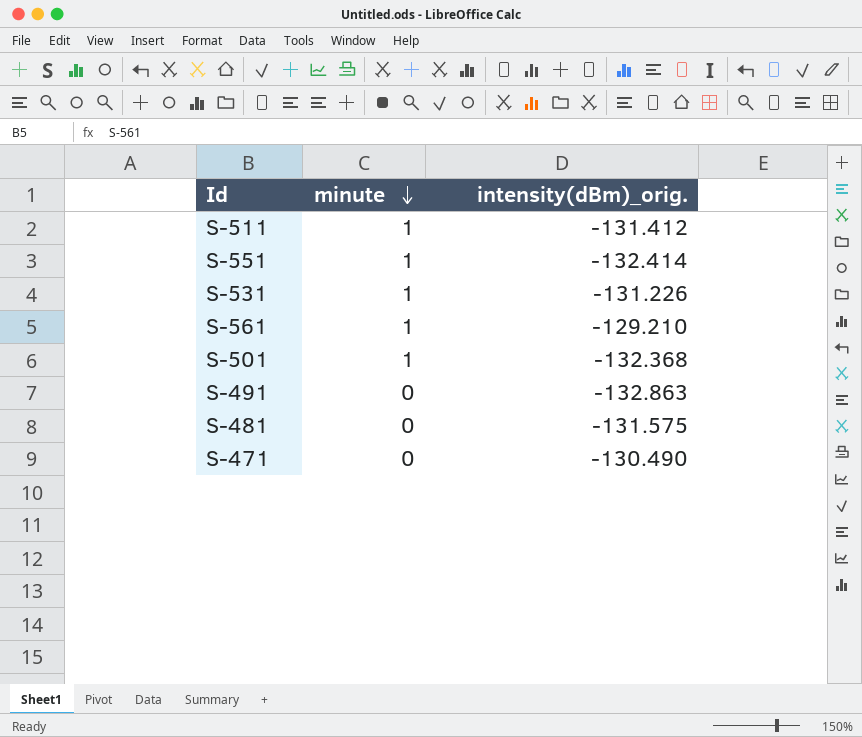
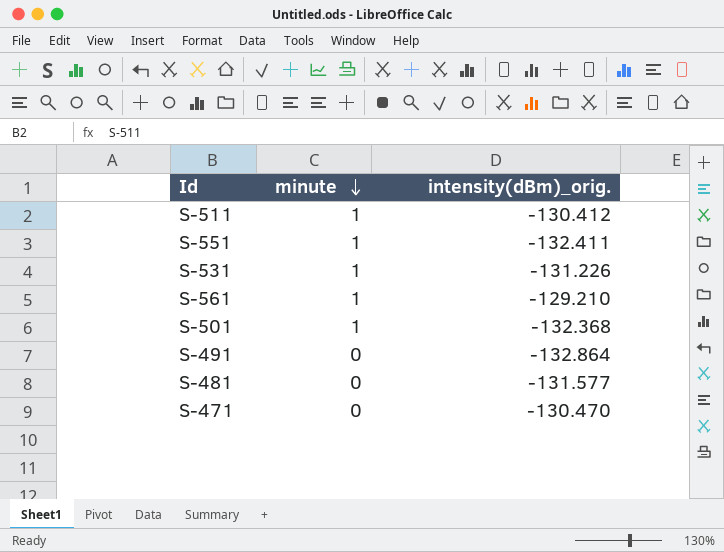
S-511 | intensity(dBm)_orig.: -131.412 -> -130.412
S-551 | intensity(dBm)_orig.: -132.414 -> -132.411
S-491 | intensity(dBm)_orig.: -132.863 -> -132.864
S-481 | intensity(dBm)_orig.: -131.575 -> -131.577
S-471 | intensity(dBm)_orig.: -130.490 -> -130.470

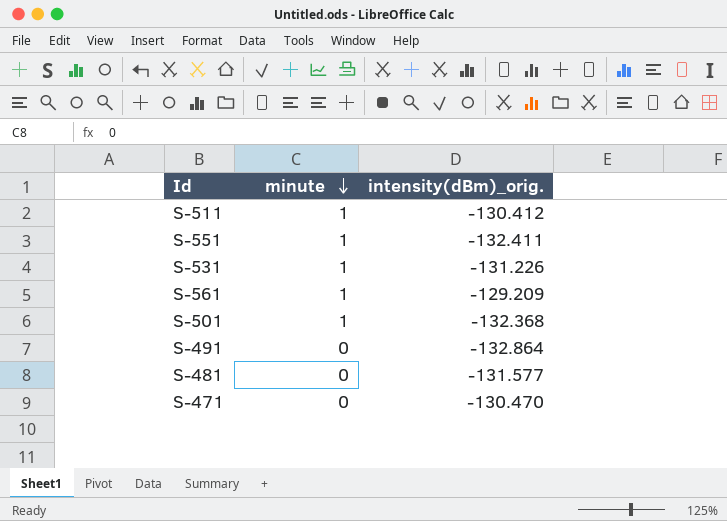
S-561 | intensity(dBm)_orig.: -129.210 -> -129.209

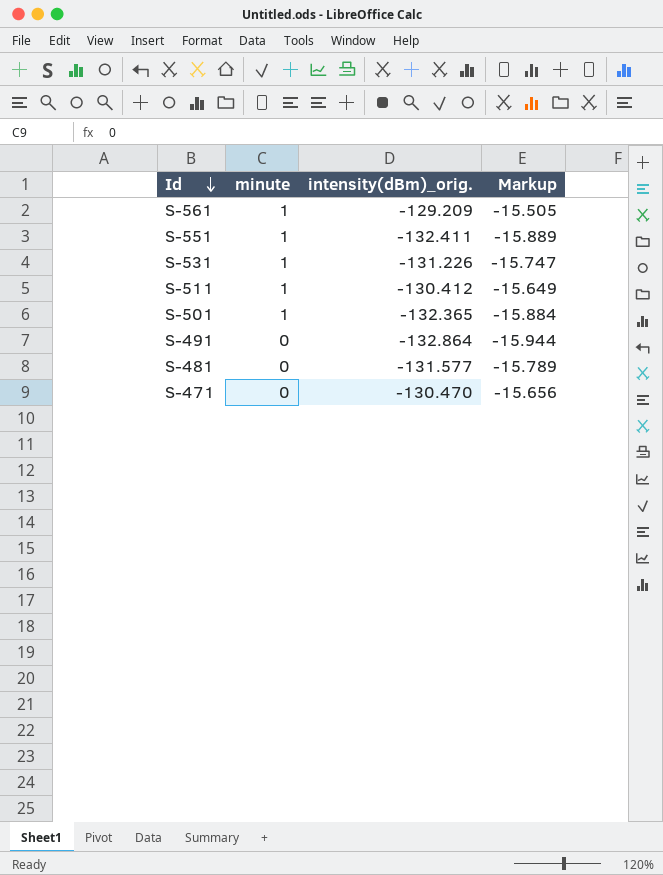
row order: minute descending -> Id descending
column Markup | formula: none -> [intensity(dBm)_orig.] * 0.12
S-501 | intensity(dBm)_orig.: -132.368 -> -132.365

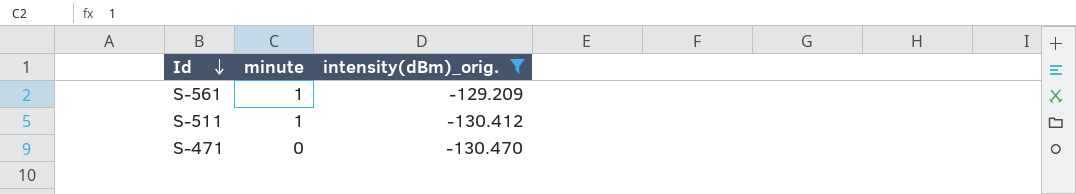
filter: none -> intensity(dBm)_orig. >= -130.470
column Markup | formula: [intensity(dBm)_orig.] * 0.12 -> none

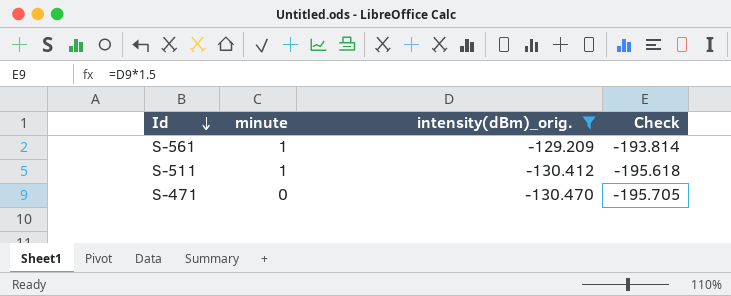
column Check | formula: none -> [intensity(dBm)_orig.] * 1.5

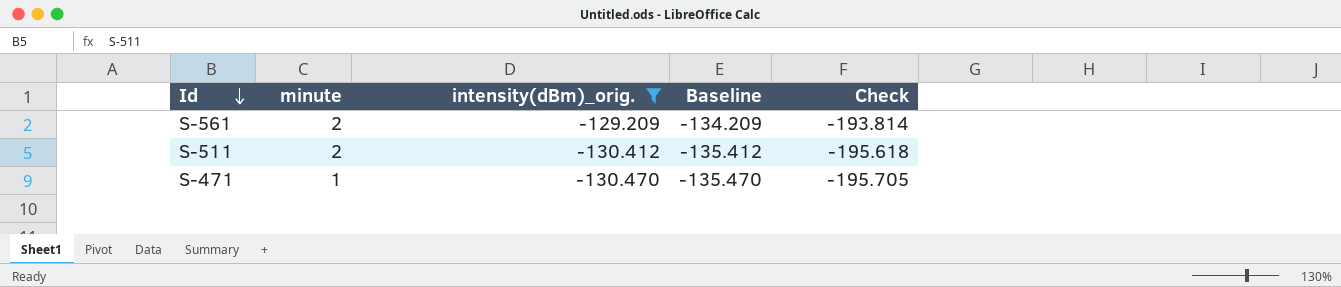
column Baseline | formula: none -> [intensity(dBm)_orig.] - 5
S-561 | minute: 1 -> 2
S-511 | minute: 1 -> 2
S-471 | minute: 0 -> 1

